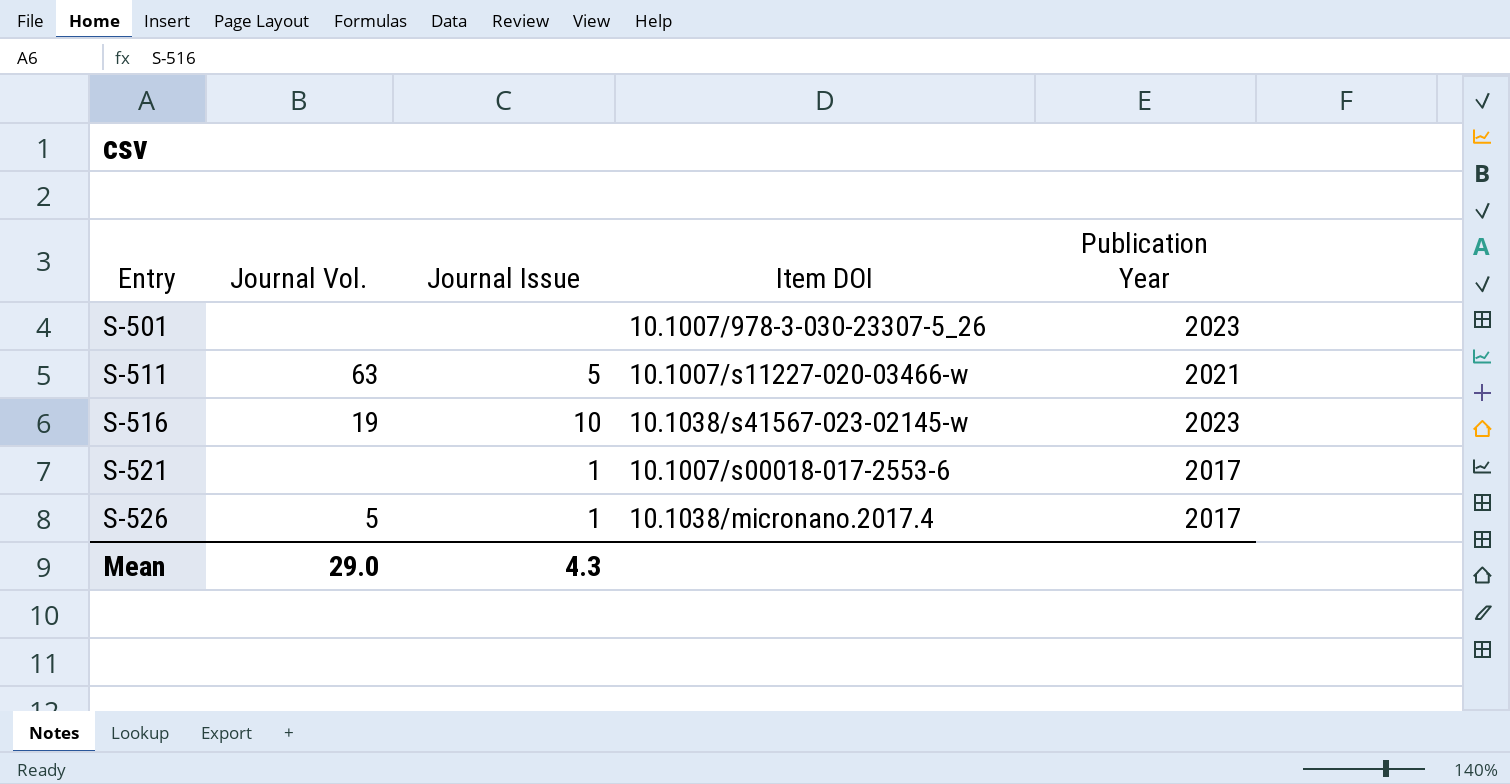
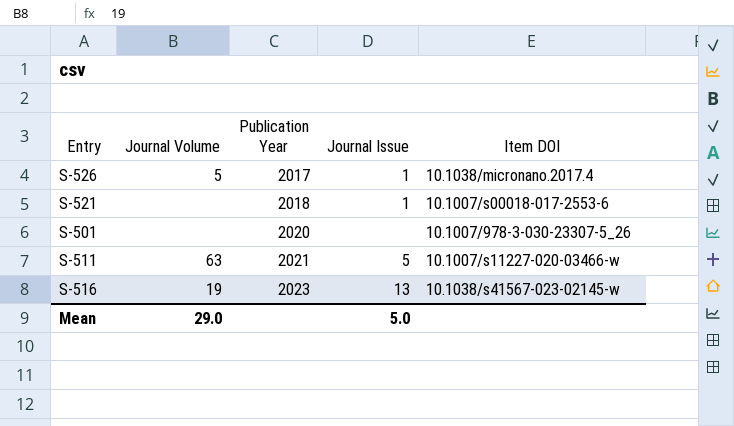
row order: Entry ascending -> Publication Year ascending
column name: Journal Vol. -> Journal Volume
column Publication Year | position: 5 -> 3
S-521 | Publication Year: 2017 -> 2018
S-501 | Publication Year: 2023 -> 2020
S-516 | Journal Issue: 10 -> 13
Mean | Journal Issue: 4.3 -> 5.0

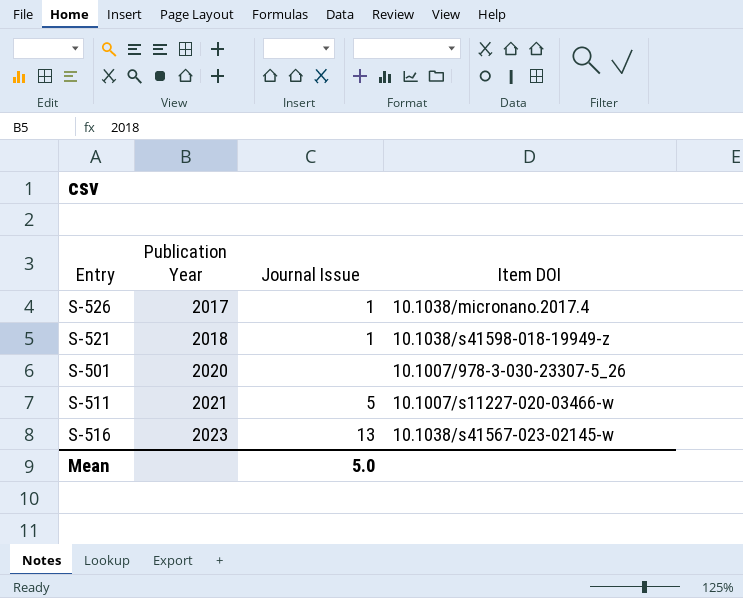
column Journal Volume | position: 2 -> none
S-521 | Item DOI: 10.1007/s00018-017-2553-6 -> 10.1038/s41598-018-19949-z

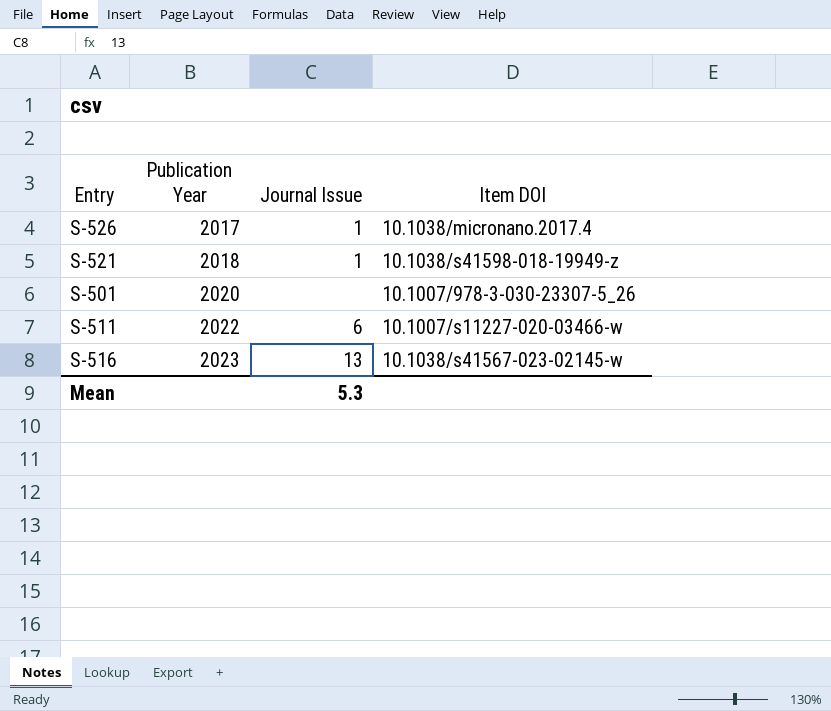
S-511 | Publication Year: 2021 -> 2022
S-511 | Journal Issue: 5 -> 6
Mean | Journal Issue: 5.0 -> 5.3

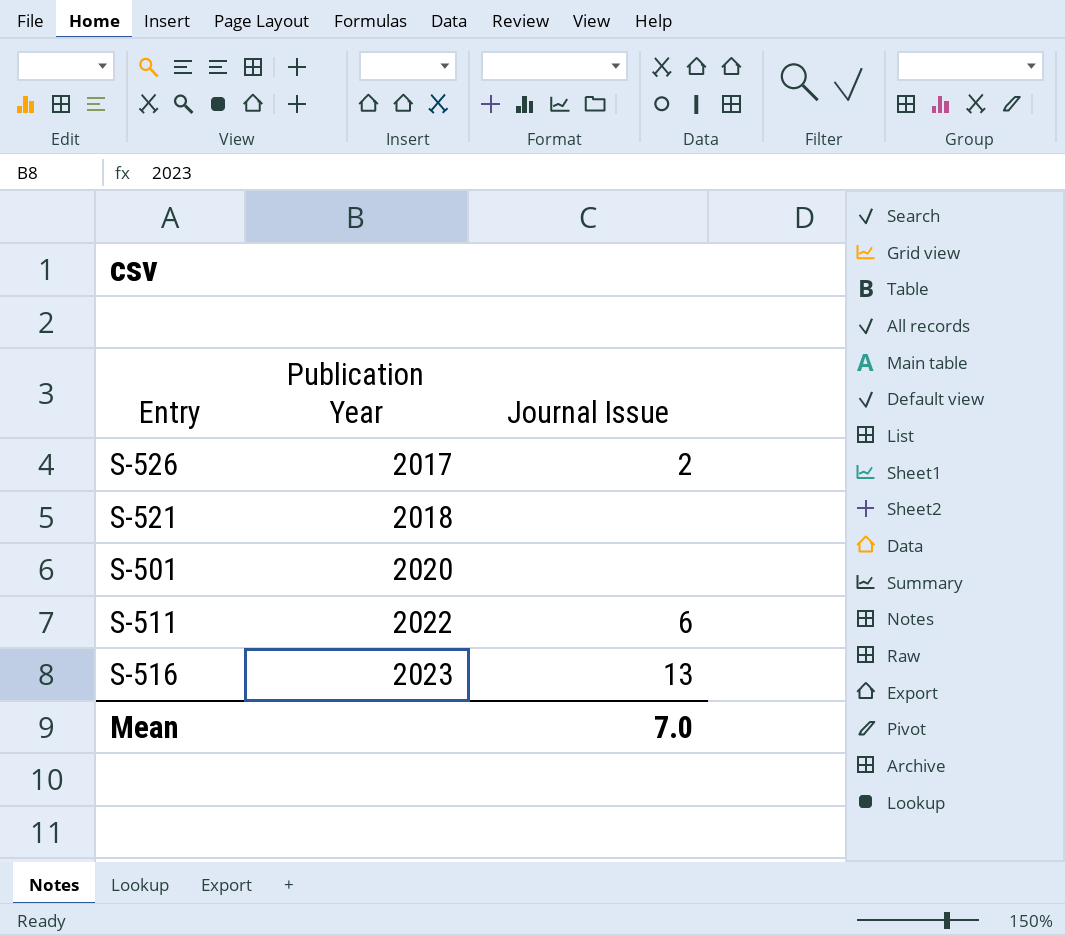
column Item DOI | position: 4 -> none
S-526 | Journal Issue: 1 -> 2
S-521 | Journal Issue: 1 -> none
Mean | Journal Issue: 5.3 -> 7.0

